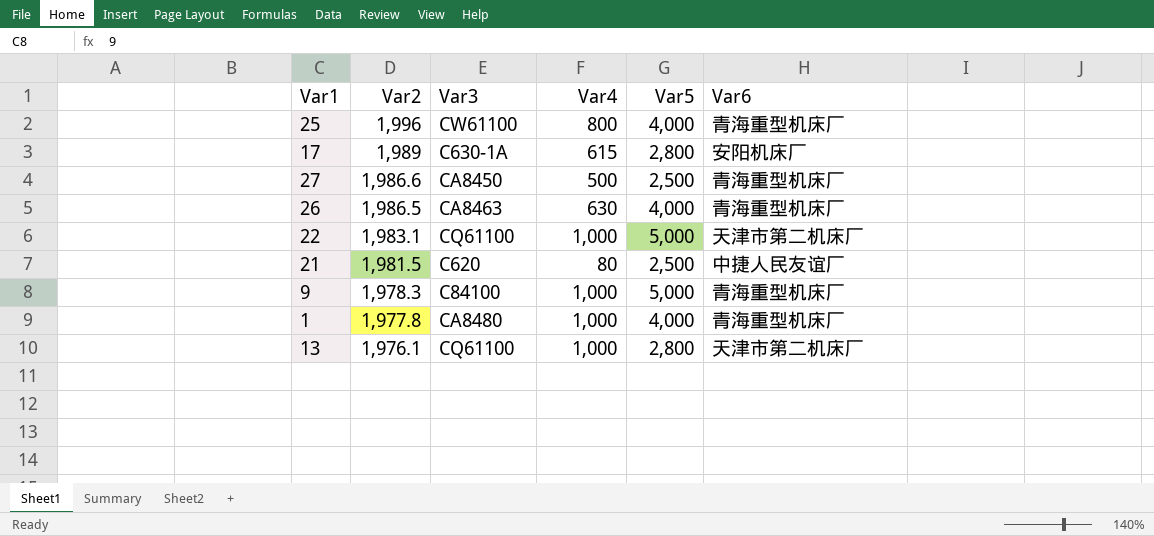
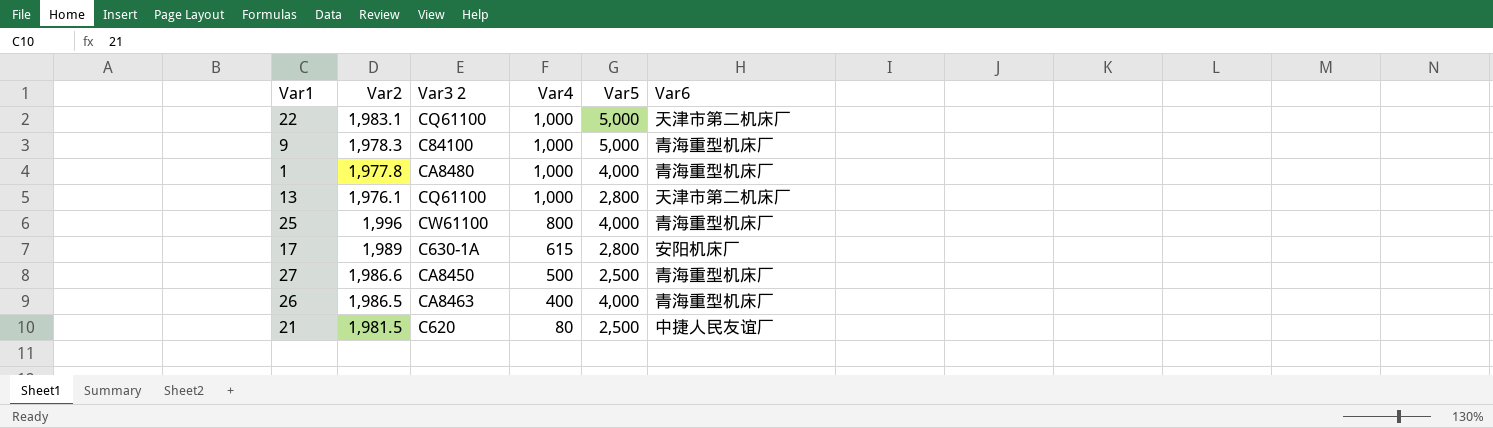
row order: Var2 descending -> Var4 descending
column name: Var3 -> Var3 2
26 | Var4: 630 -> 400

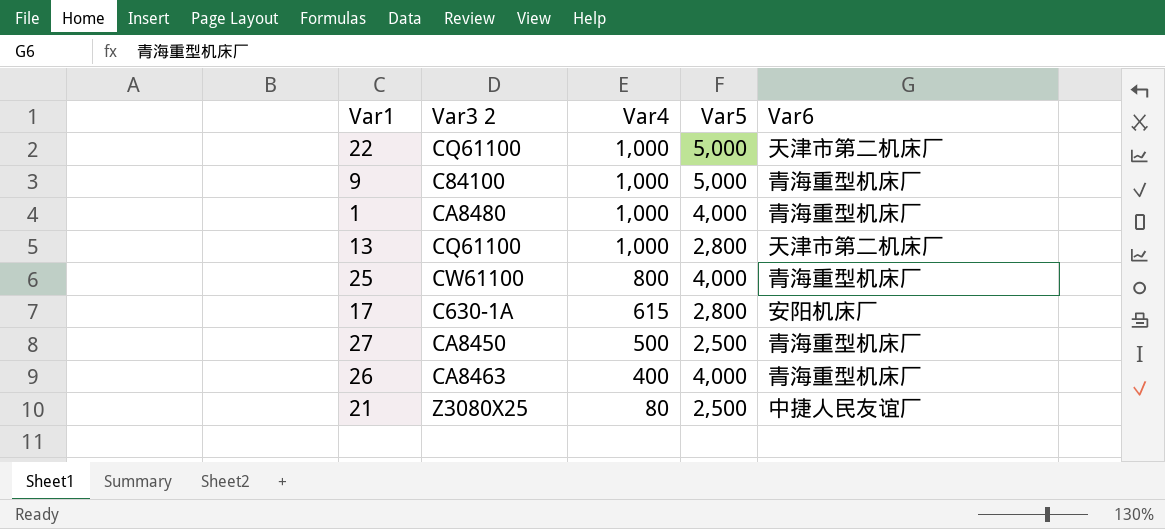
column Var2 | position: 2 -> none
21 | Var3 2: C620 -> Z3080X25

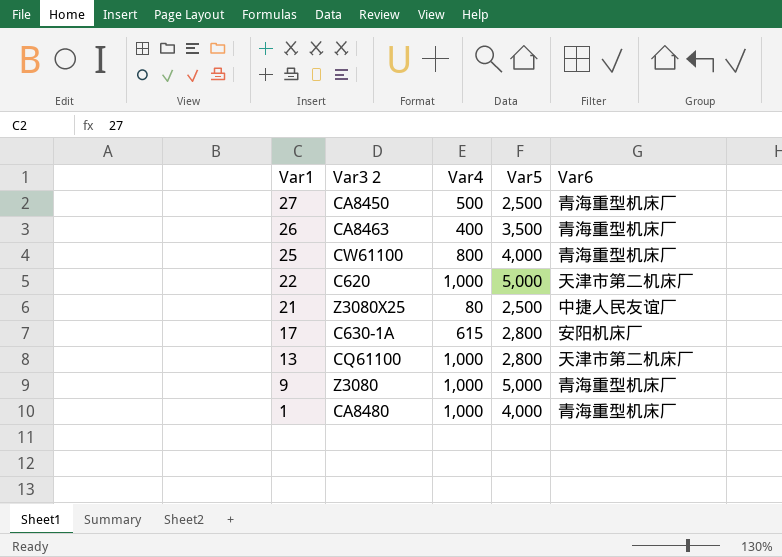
row order: Var4 descending -> Var1 descending
26 | Var5: 4,000 -> 3,500
22 | Var3 2: CQ61100 -> C620
9 | Var3 2: C84100 -> Z3080

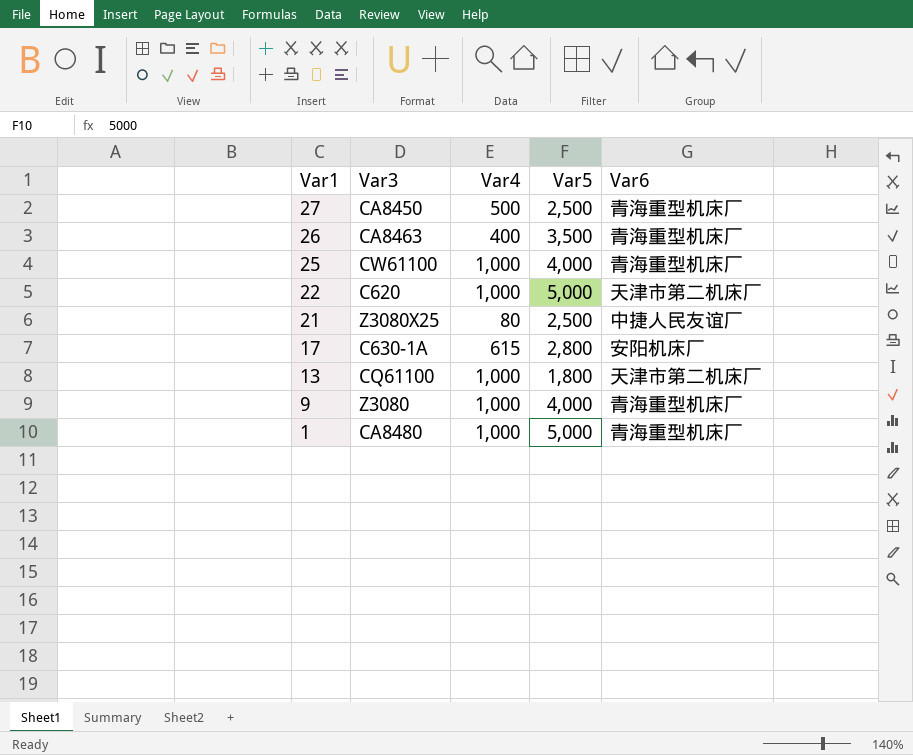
column name: Var3 2 -> Var3
25 | Var4: 800 -> 1,000
13 | Var5: 2,800 -> 1,800
9 | Var5: 5,000 -> 4,000
1 | Var5: 4,000 -> 5,000

